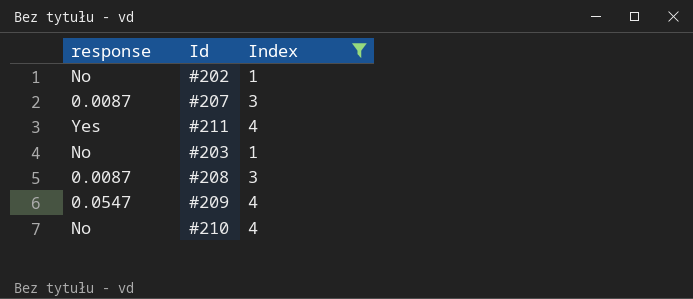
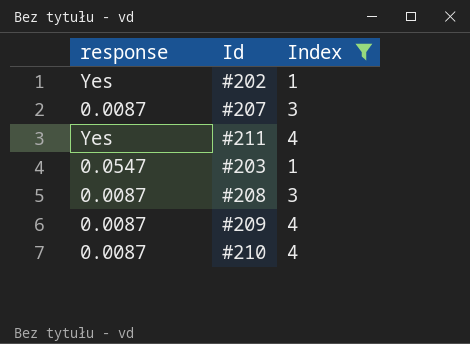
#202 | response: No -> Yes
#203 | response: No -> 0.0547
#209 | response: 0.0547 -> 0.0087
#210 | response: No -> 0.0087

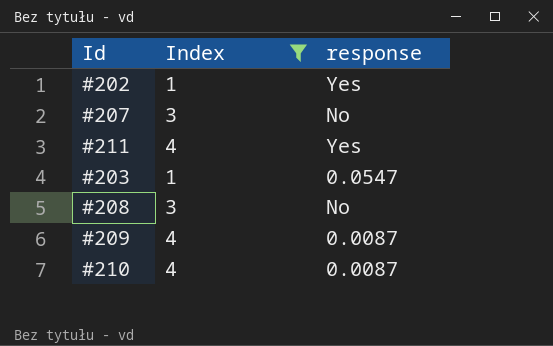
column response | position: 1 -> 3
#207 | response: 0.0087 -> No
#208 | response: 0.0087 -> No

